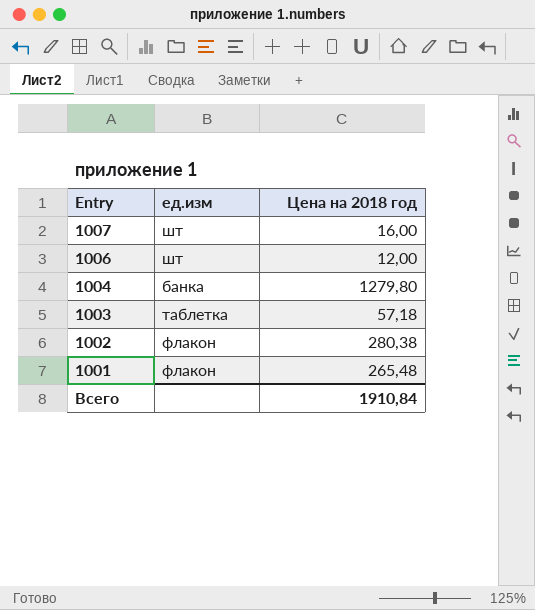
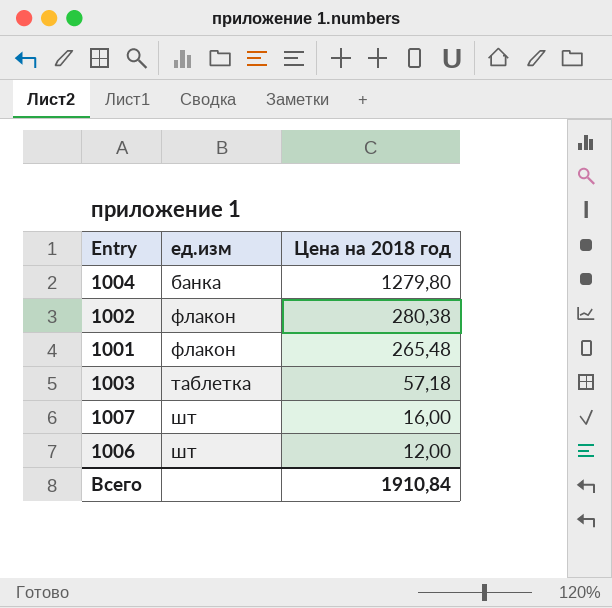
row order: Entry descending -> Цена на 2018 год descending

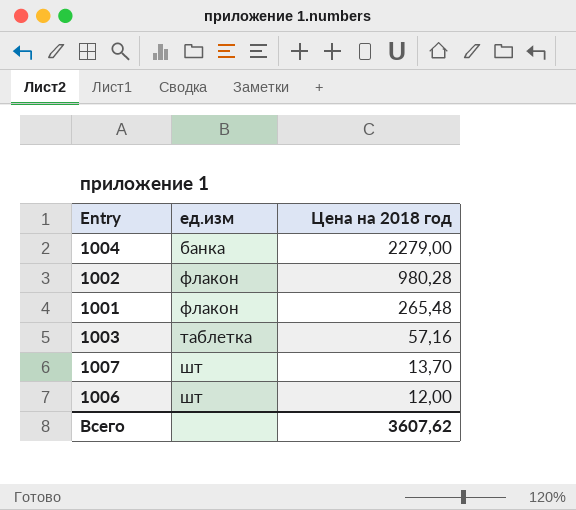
1004 | Цена на 2018 год: 1279,80 -> 2279,00
1002 | Цена на 2018 год: 280,38 -> 980,28
1003 | Цена на 2018 год: 57,18 -> 57,16
1007 | Цена на 2018 год: 16,00 -> 13,70
Всего | Цена на 2018 год: 1910,84 -> 3607,62

